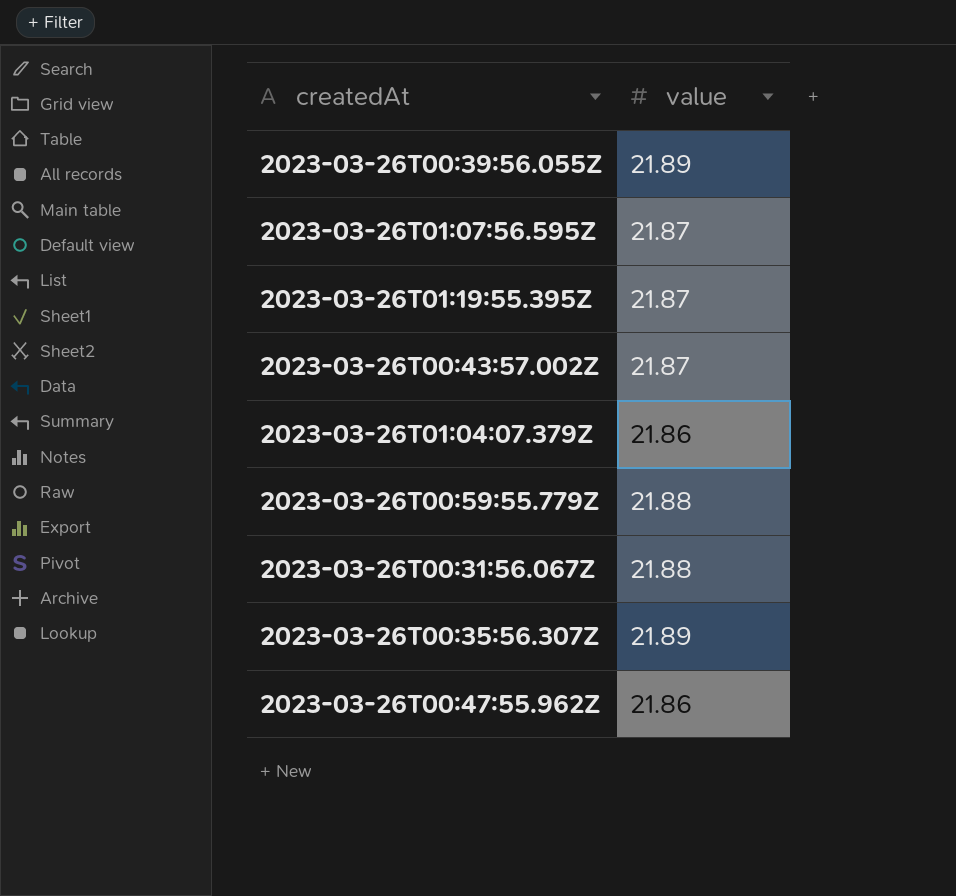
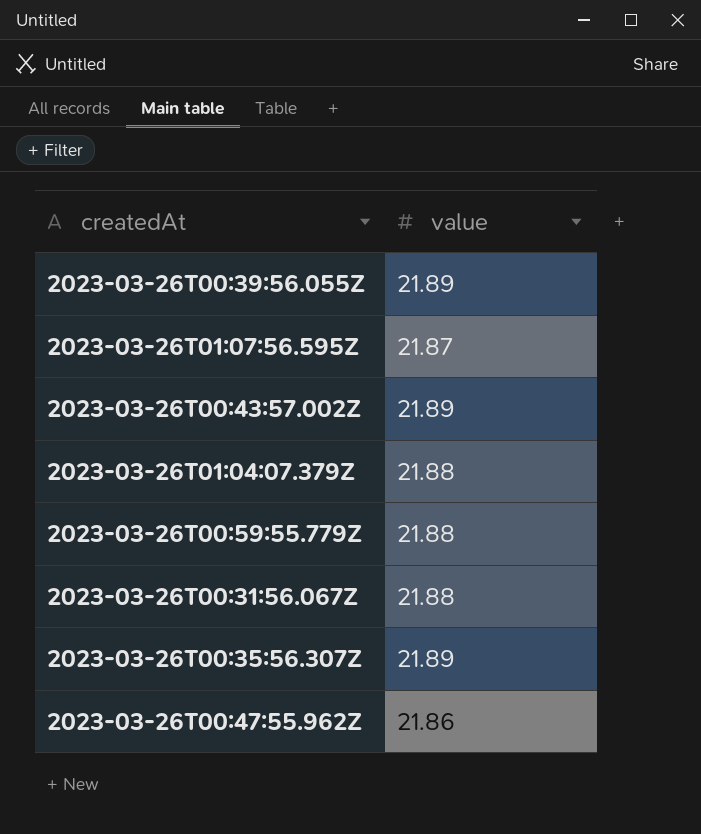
row 2023-03-26T01:19:55.395Z: 21.87 -> none
2023-03-26T00:43:57.002Z | value: 21.87 -> 21.89
2023-03-26T01:04:07.379Z | value: 21.86 -> 21.88

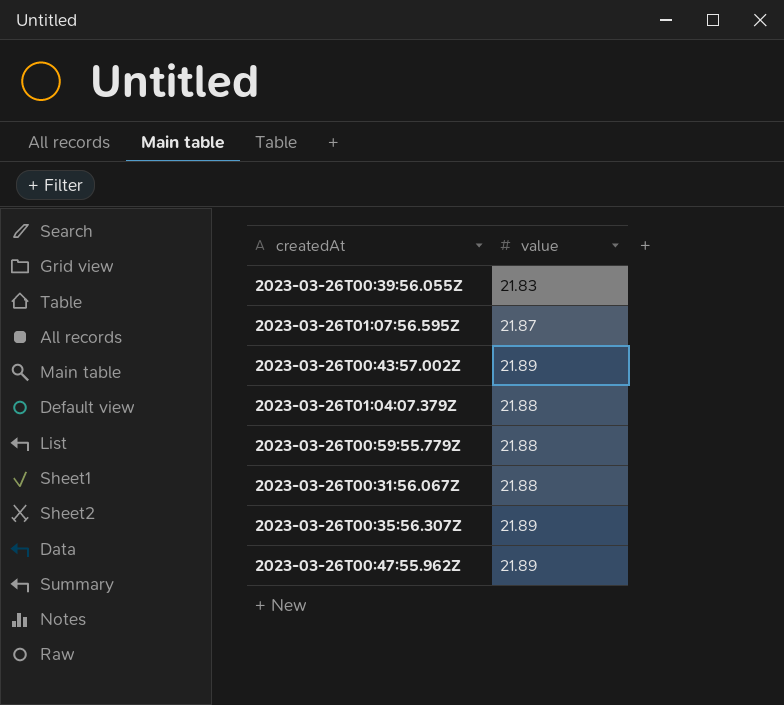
2023-03-26T00:39:56.055Z | value: 21.89 -> 21.83
2023-03-26T00:47:55.962Z | value: 21.86 -> 21.89

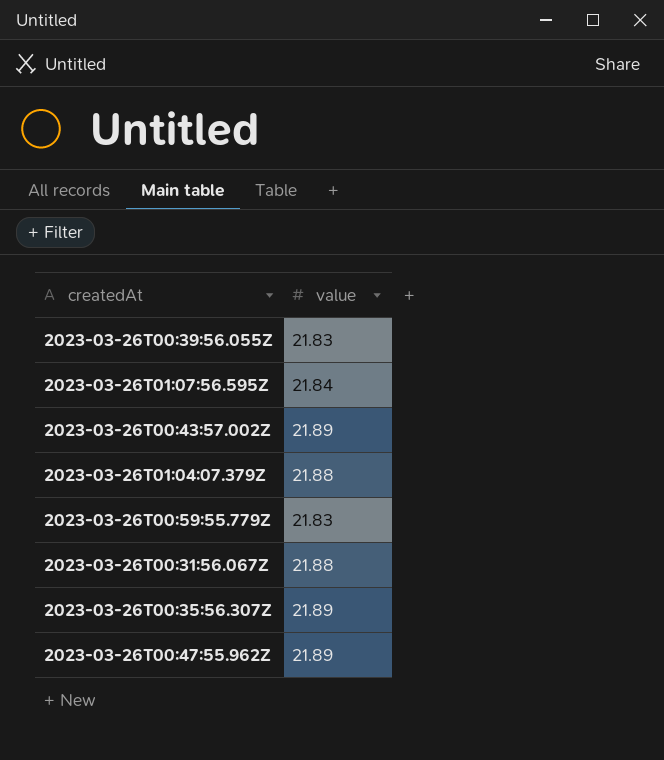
2023-03-26T01:07:56.595Z | value: 21.87 -> 21.84
2023-03-26T00:59:55.779Z | value: 21.88 -> 21.83

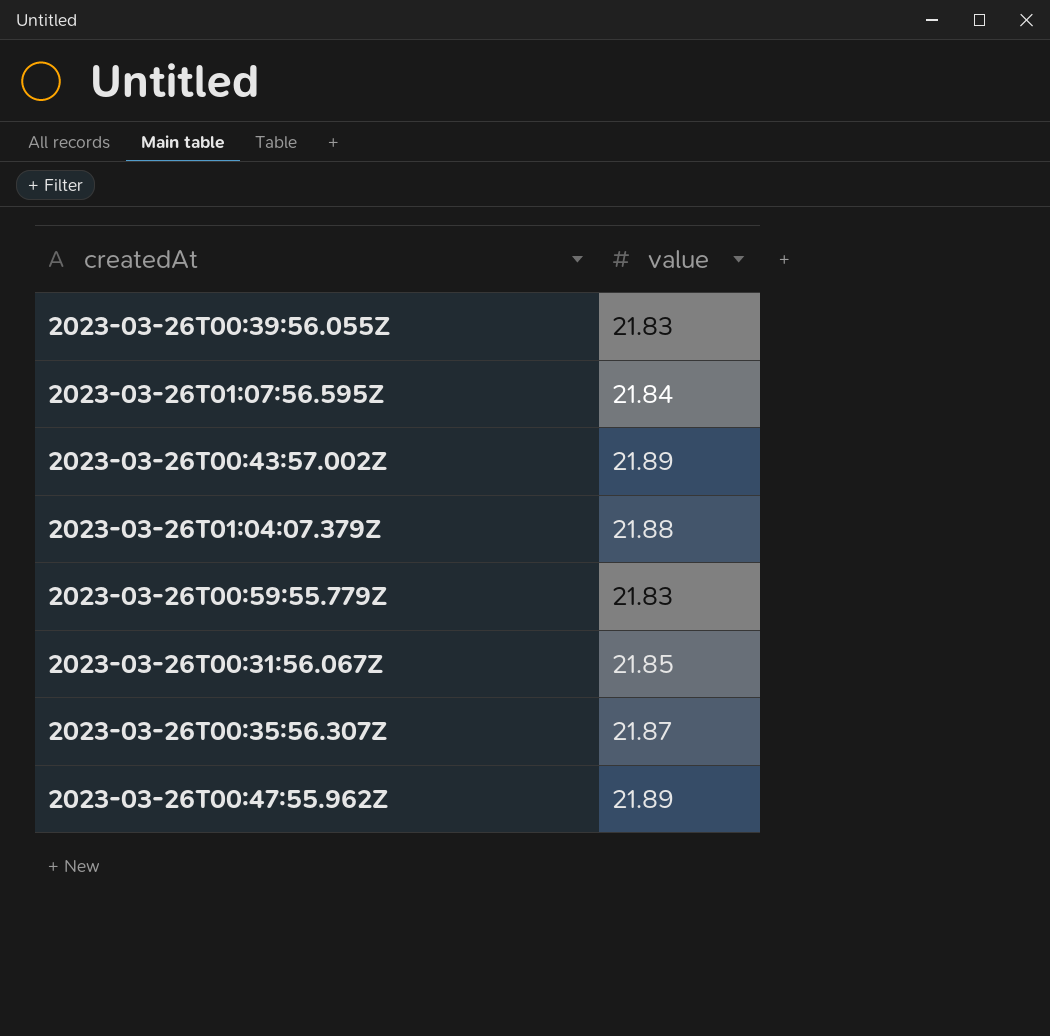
2023-03-26T00:31:56.067Z | value: 21.88 -> 21.85
2023-03-26T00:35:56.307Z | value: 21.89 -> 21.87

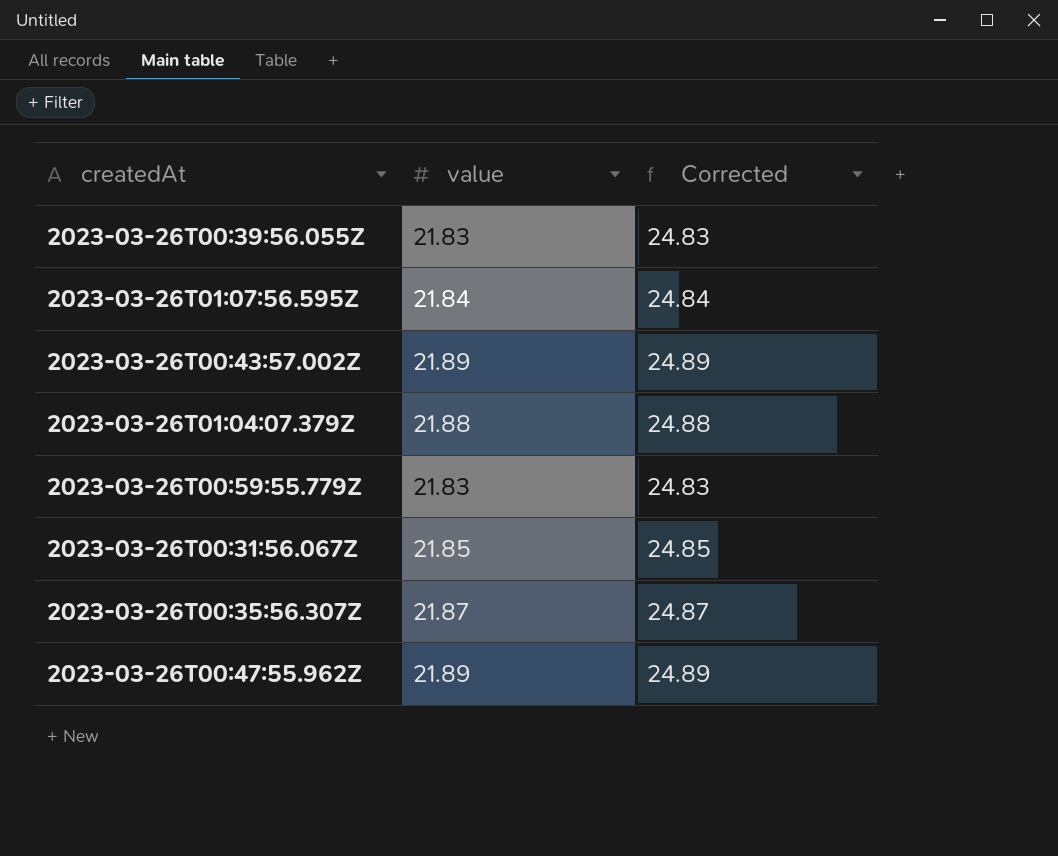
column Corrected | formula: none -> [value] + 3

